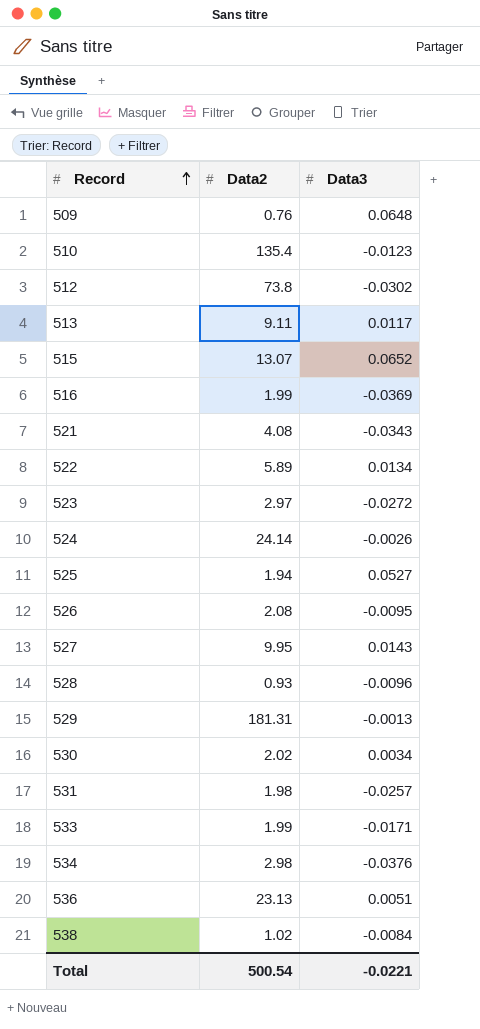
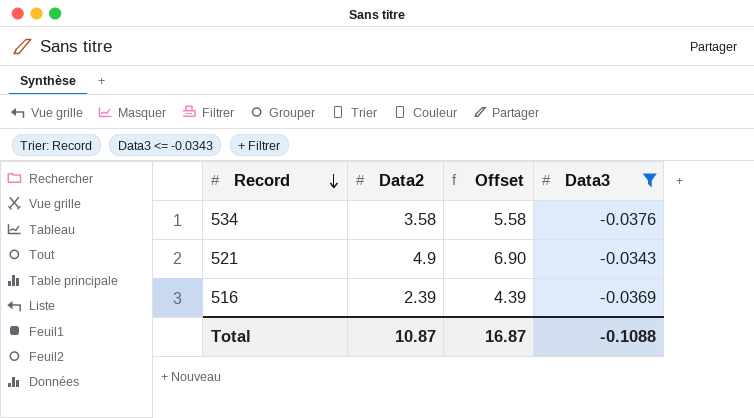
filter: none -> Data3 <= -0.0343
row order: Record ascending -> Record descending
column Offset | formula: none -> [Data2] + 2
534 | Data2: 2.98 -> 3.58
521 | Data2: 4.08 -> 4.9
516 | Data2: 1.99 -> 2.39
Total | Data2: 500.54 -> 10.87
Total | Data3: -0.0221 -> -0.1088

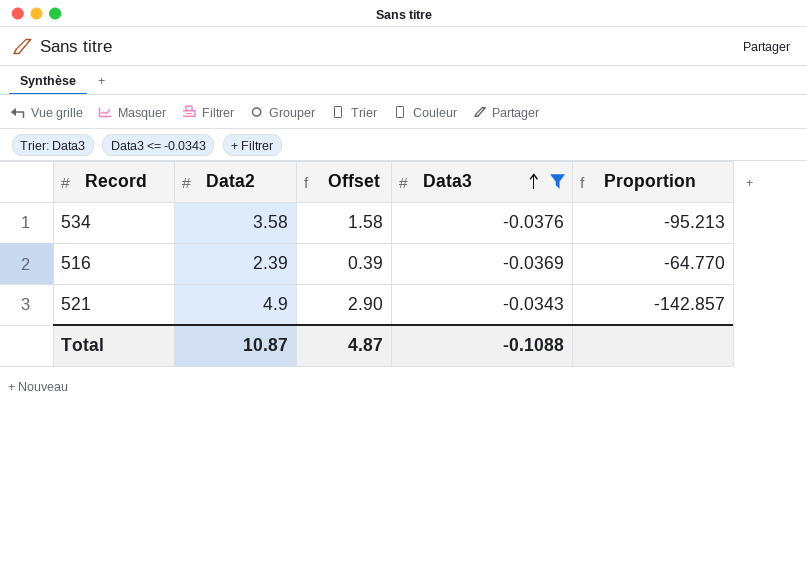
row order: Record descending -> Data3 ascending
column Offset | formula: [Data2] + 2 -> [Data2] - 2
column Proportion | formula: none -> [Data2] / [Data3]
Total | Offset: 16.87 -> 4.87

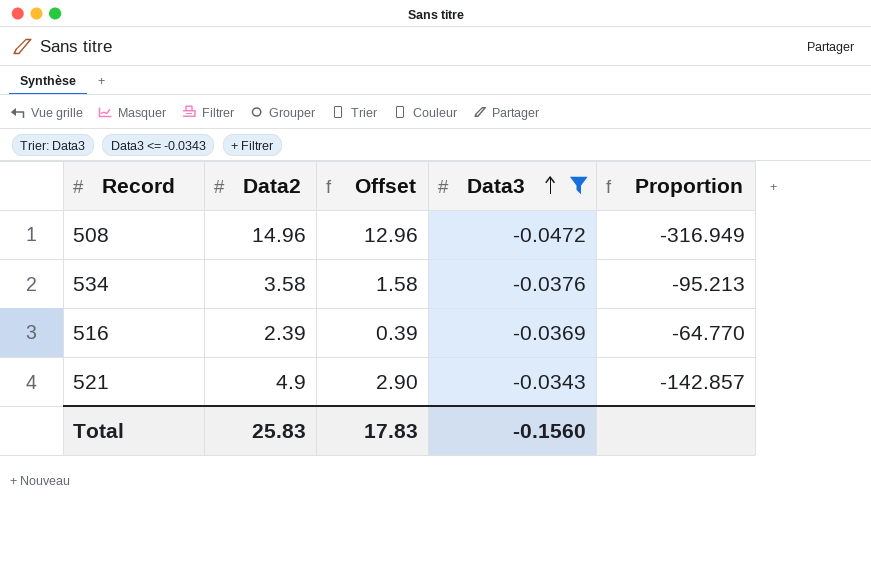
row 508: none -> 14.96 | 12.96 | -0.0472 | -316.949
Total | Data2: 10.87 -> 25.83
Total | Offset: 4.87 -> 17.83
Total | Data3: -0.1088 -> -0.1560

